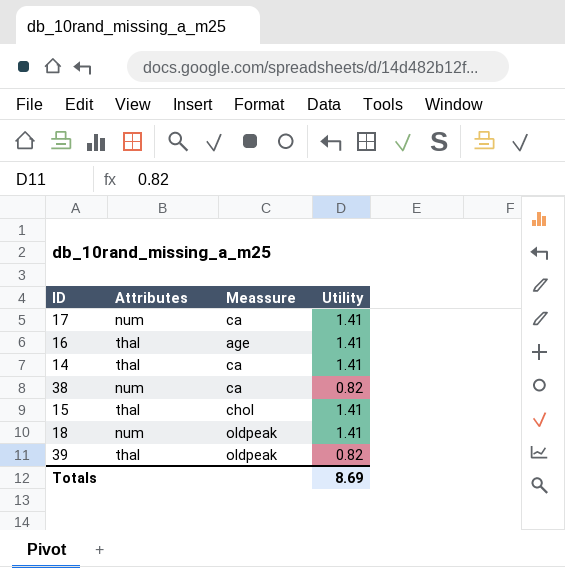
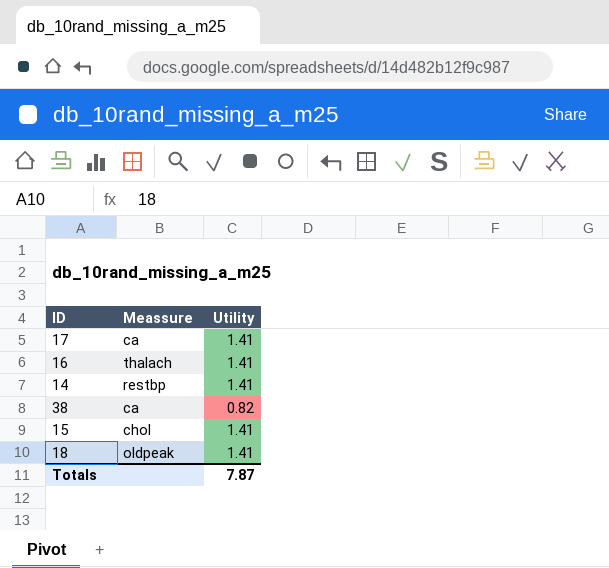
column Attributes | position: 2 -> none
row 39: thal | oldpeak | 0.82 -> none
16 | Meassure: age -> thalach
14 | Meassure: ca -> restbp
Totals | Utility: 8.69 -> 7.87

